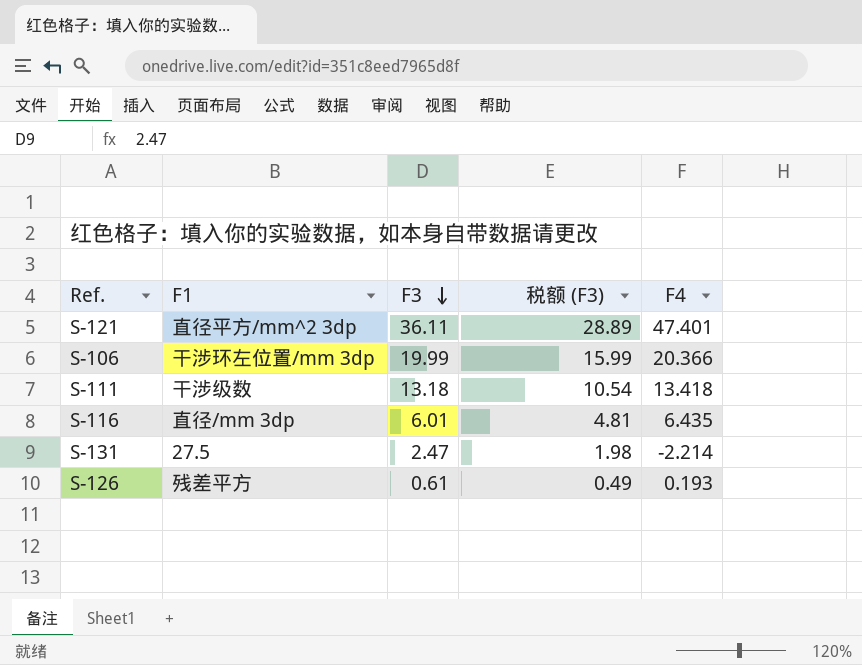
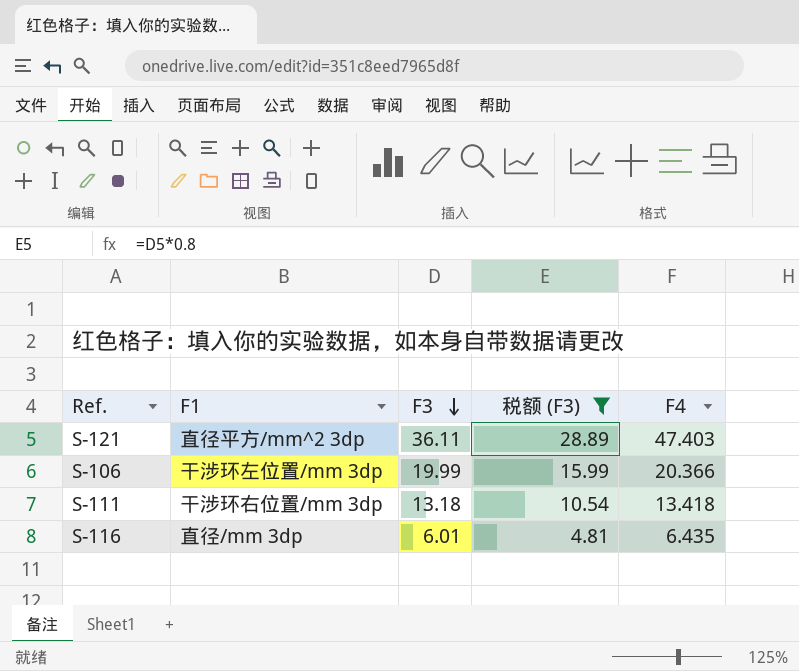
filter: none -> 税额 (F3) >= 4.81
S-121 | F4: 47.401 -> 47.403
S-111 | F1: 干涉级数 -> 干涉环右位置/mm 3dp

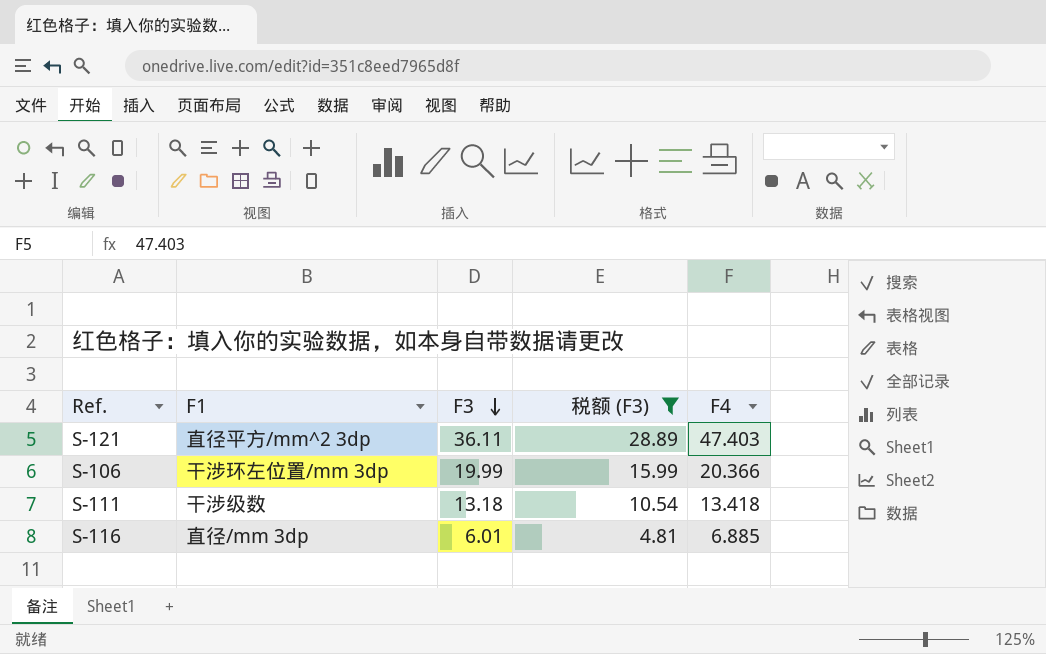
S-111 | F1: 干涉环右位置/mm 3dp -> 干涉级数
S-116 | F4: 6.435 -> 6.885

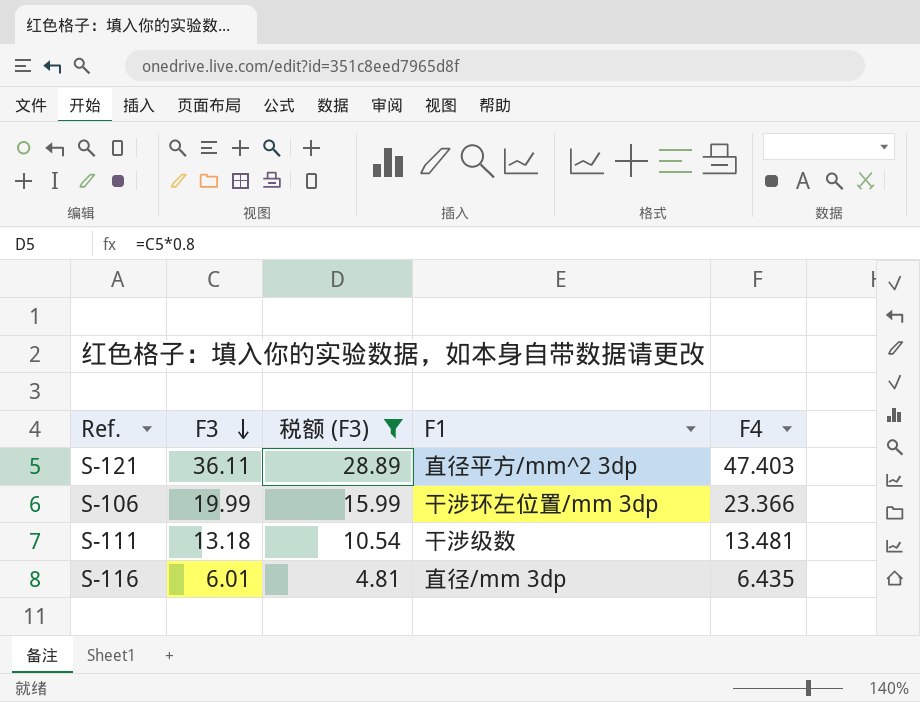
column F1 | position: 2 -> 4
S-106 | F4: 20.366 -> 23.366
S-111 | F4: 13.418 -> 13.481
S-116 | F4: 6.885 -> 6.435

